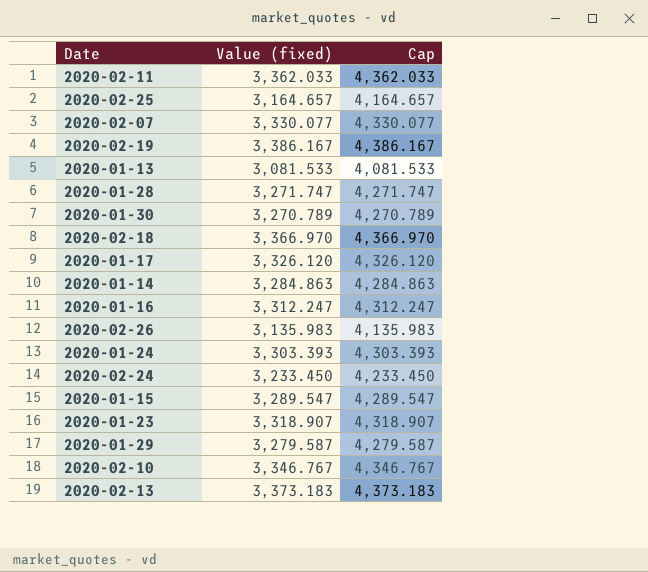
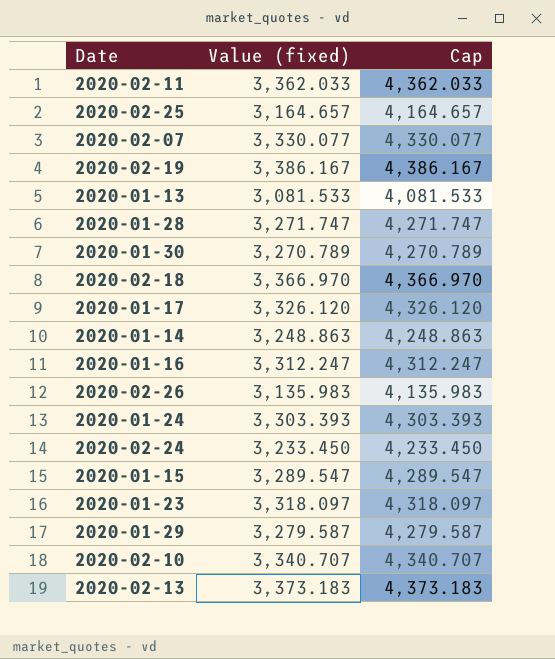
2020-01-14 | Value (fixed): 3,284.863 -> 3,248.863
2020-01-14 | Cap: 4,284.863 -> 4,248.863
2020-01-23 | Value (fixed): 3,318.907 -> 3,318.097
2020-01-23 | Cap: 4,318.907 -> 4,318.097
2020-02-10 | Value (fixed): 3,346.767 -> 3,340.707
2020-02-10 | Cap: 4,346.767 -> 4,340.707

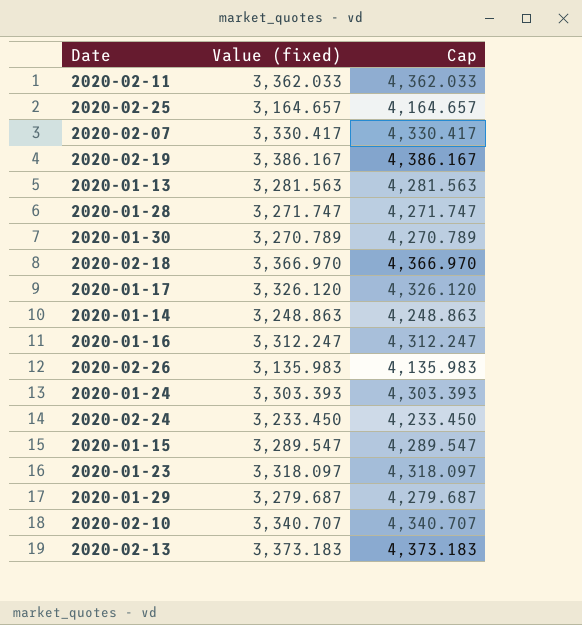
2020-02-07 | Value (fixed): 3,330.077 -> 3,330.417
2020-02-07 | Cap: 4,330.077 -> 4,330.417
2020-01-13 | Value (fixed): 3,081.533 -> 3,281.563
2020-01-13 | Cap: 4,081.533 -> 4,281.563
2020-01-29 | Value (fixed): 3,279.587 -> 3,279.687
2020-01-29 | Cap: 4,279.587 -> 4,279.687

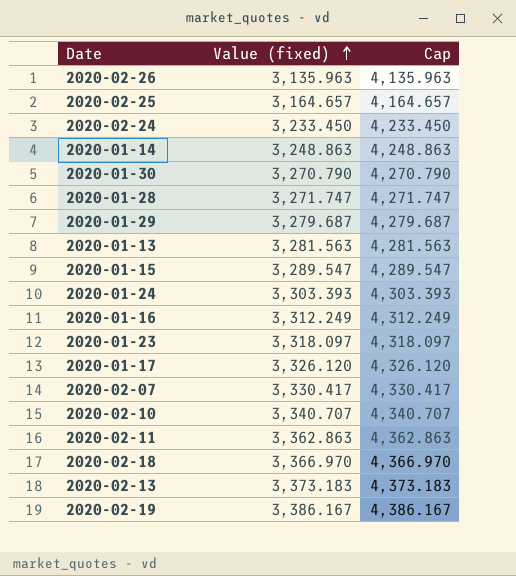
row order: none -> Value (fixed) ascending
2020-02-26 | Value (fixed): 3,135.983 -> 3,135.963
2020-02-26 | Cap: 4,135.983 -> 4,135.963
2020-01-30 | Value (fixed): 3,270.789 -> 3,270.790
2020-01-30 | Cap: 4,270.789 -> 4,270.790
2020-01-16 | Value (fixed): 3,312.247 -> 3,312.249
2020-01-16 | Cap: 4,312.247 -> 4,312.249
2020-02-11 | Value (fixed): 3,362.033 -> 3,362.863
2020-02-11 | Cap: 4,362.033 -> 4,362.863

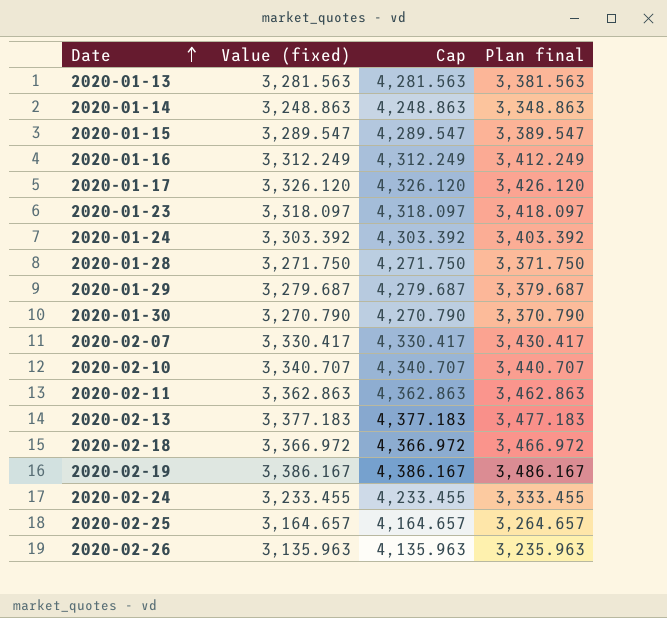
row order: Value (fixed) ascending -> Date ascending
column Plan final | formula: none -> [Value (fixed)] + 100
2020-01-24 | Value (fixed): 3,303.393 -> 3,303.392
2020-01-24 | Cap: 4,303.393 -> 4,303.392
2020-01-28 | Value (fixed): 3,271.747 -> 3,271.750
2020-01-28 | Cap: 4,271.747 -> 4,271.750
2020-02-13 | Value (fixed): 3,373.183 -> 3,377.183
2020-02-13 | Cap: 4,373.183 -> 4,377.183
2020-02-18 | Value (fixed): 3,366.970 -> 3,366.972
2020-02-18 | Cap: 4,366.970 -> 4,366.972
2020-02-24 | Value (fixed): 3,233.450 -> 3,233.455
2020-02-24 | Cap: 4,233.450 -> 4,233.455

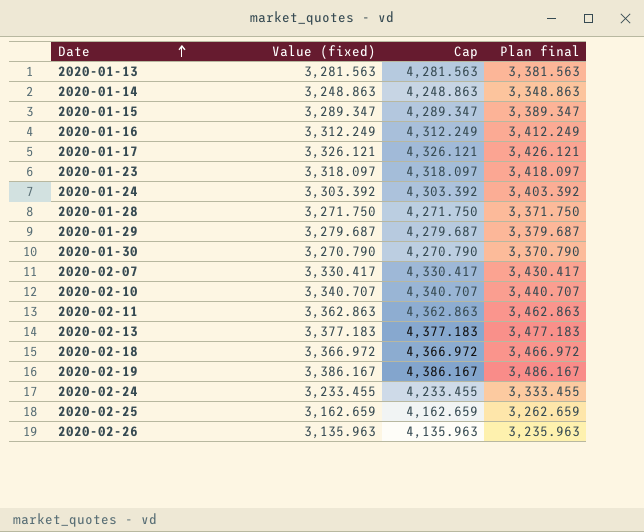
2020-01-15 | Value (fixed): 3,289.547 -> 3,289.347
2020-01-15 | Cap: 4,289.547 -> 4,289.347
2020-01-15 | Plan final: 3,389.547 -> 3,389.347
2020-01-17 | Value (fixed): 3,326.120 -> 3,326.121
2020-01-17 | Cap: 4,326.120 -> 4,326.121
2020-01-17 | Plan final: 3,426.120 -> 3,426.121
2020-02-25 | Value (fixed): 3,164.657 -> 3,162.659
2020-02-25 | Cap: 4,164.657 -> 4,162.659
2020-02-25 | Plan final: 3,264.657 -> 3,262.659

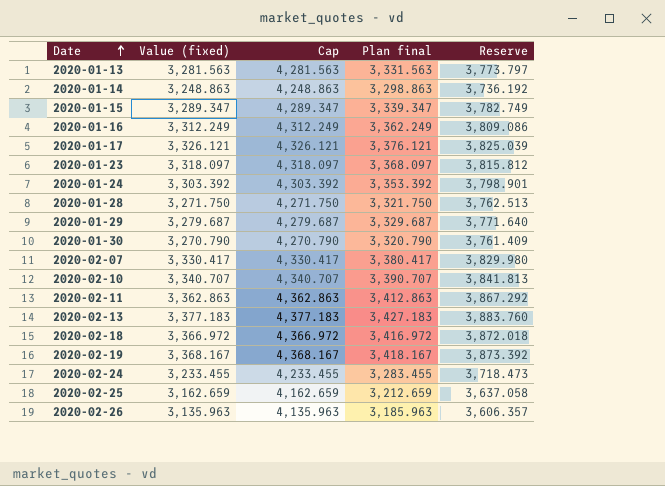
column Plan final | formula: [Value (fixed)] + 100 -> [Value (fixed)] + 50
column Reserve | formula: none -> [Value (fixed)] * 1.15
2020-02-19 | Value (fixed): 3,386.167 -> 3,368.167
2020-02-19 | Cap: 4,386.167 -> 4,368.167

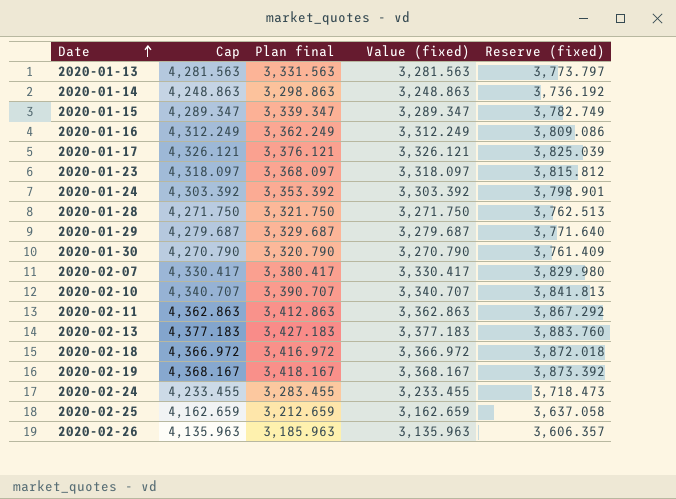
column Value (fixed) | position: 2 -> 4
column name: Reserve -> Reserve (fixed)

